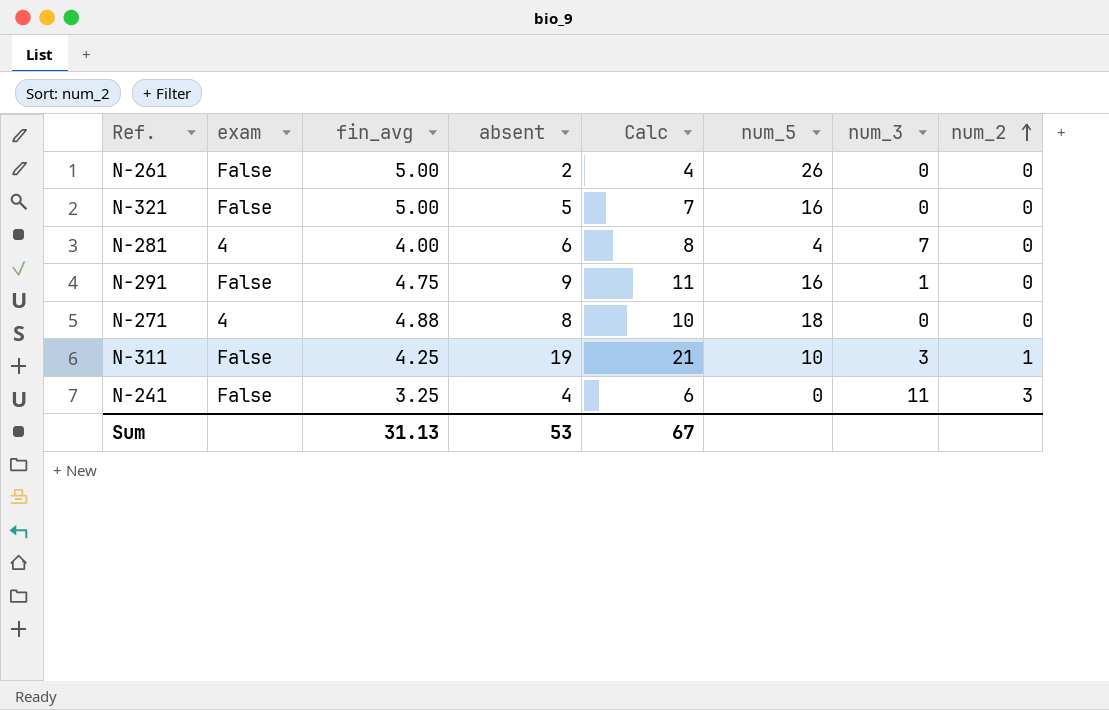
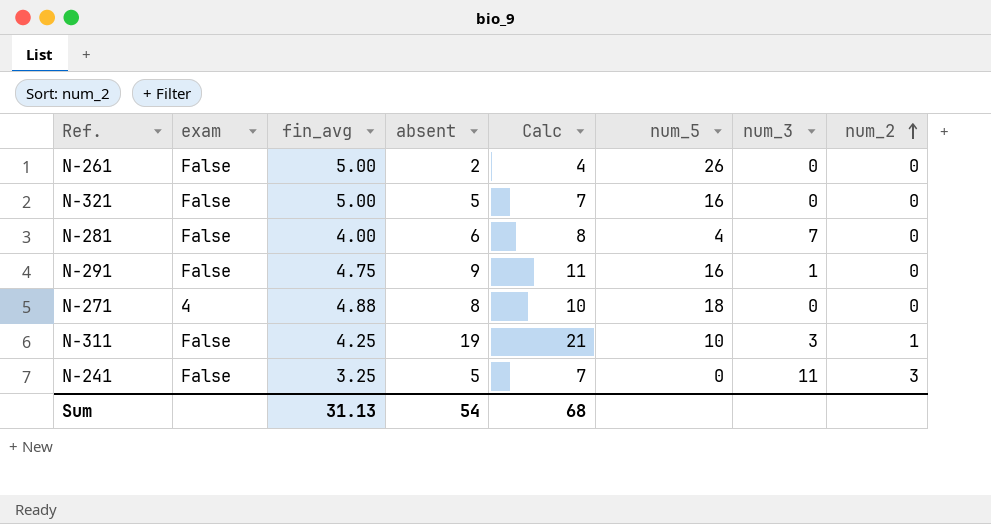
N-281 | exam: 4 -> False
N-241 | absent: 4 -> 5
N-241 | Calc: 6 -> 7
Sum | absent: 53 -> 54
Sum | Calc: 67 -> 68

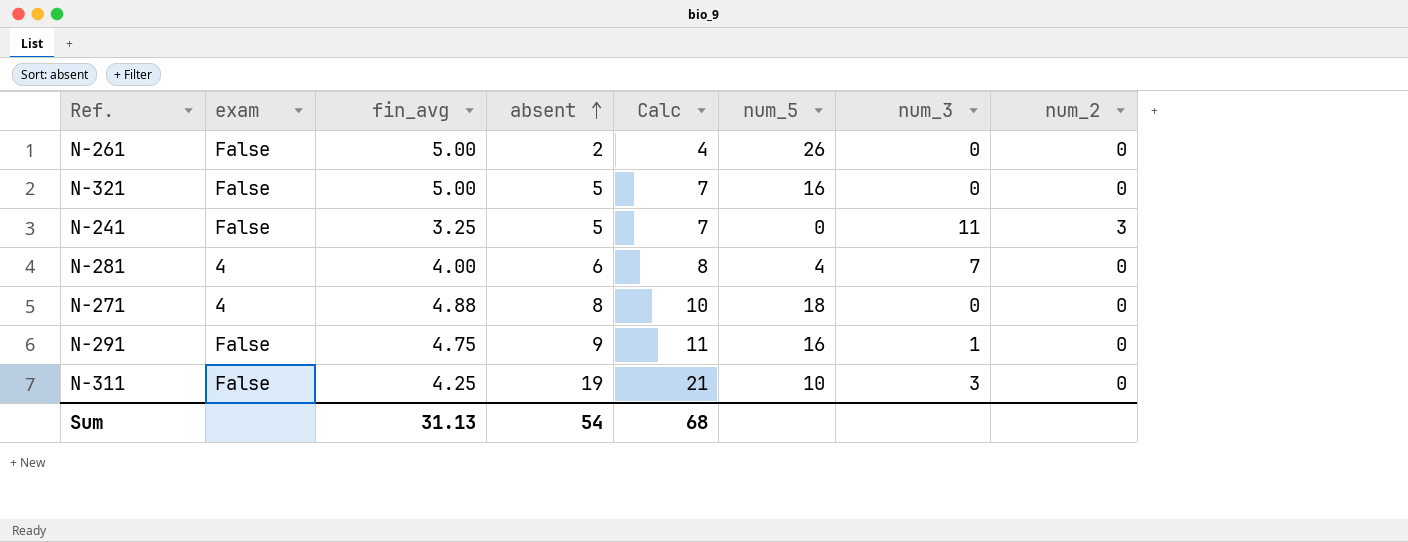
row order: num_2 ascending -> absent ascending
N-281 | exam: False -> 4
N-311 | num_2: 1 -> 0

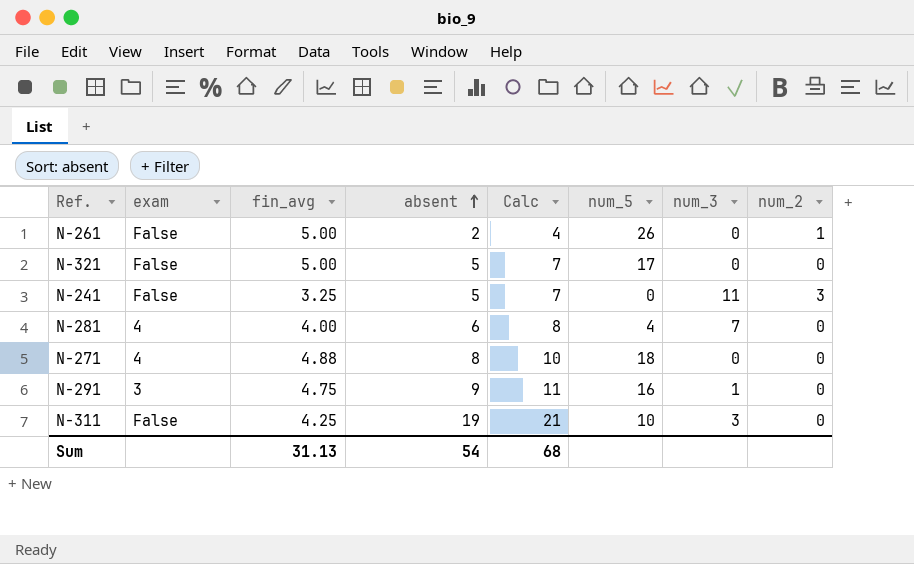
N-261 | num_2: 0 -> 1
N-321 | num_5: 16 -> 17
N-291 | exam: False -> 3

